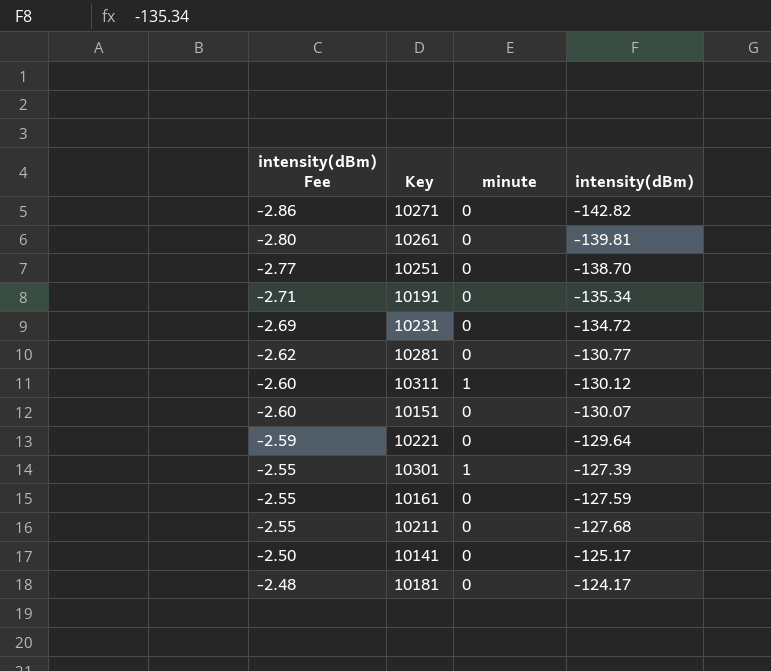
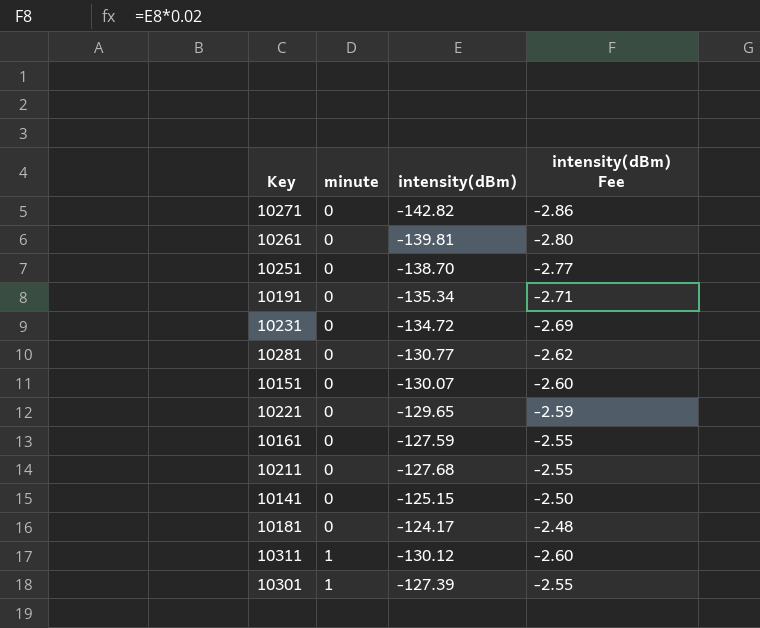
row order: intensity(dBm) Fee ascending -> minute ascending
column intensity(dBm) Fee | position: 1 -> 4
10221 | intensity(dBm): -129.64 -> -129.65
10141 | intensity(dBm): -125.17 -> -125.15

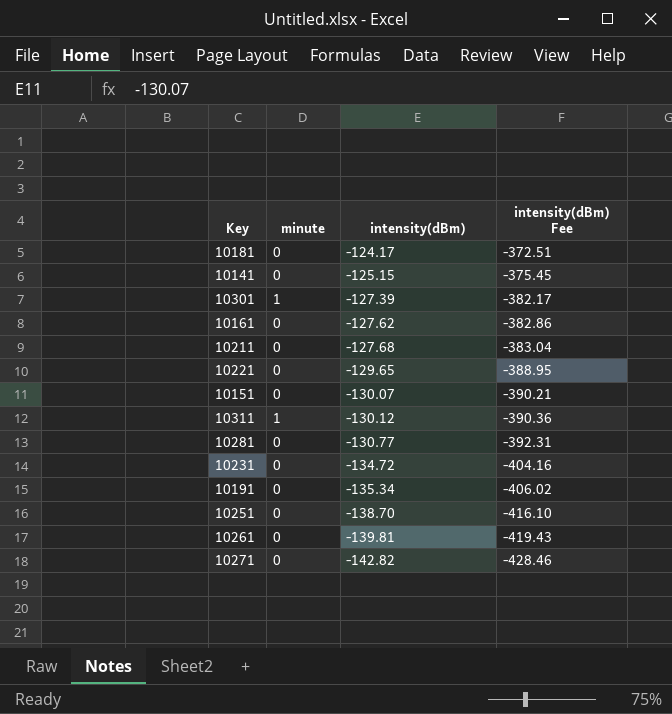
row order: minute ascending -> intensity(dBm) descending
column intensity(dBm) Fee | formula: [intensity(dBm)] * 0.02 -> [intensity(dBm)] * 3
10161 | intensity(dBm): -127.59 -> -127.62

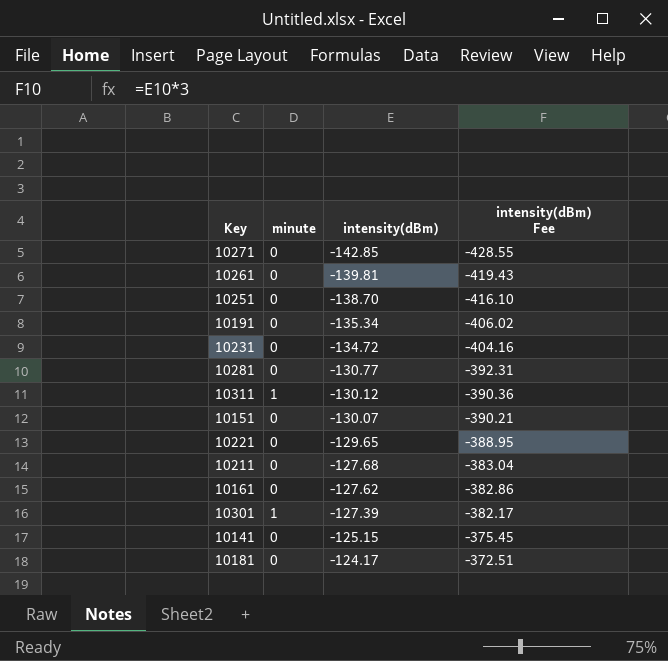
row order: intensity(dBm) descending -> intensity(dBm) ascending
10271 | intensity(dBm): -142.82 -> -142.85
10271 | intensity(dBm) Fee: -428.46 -> -428.55

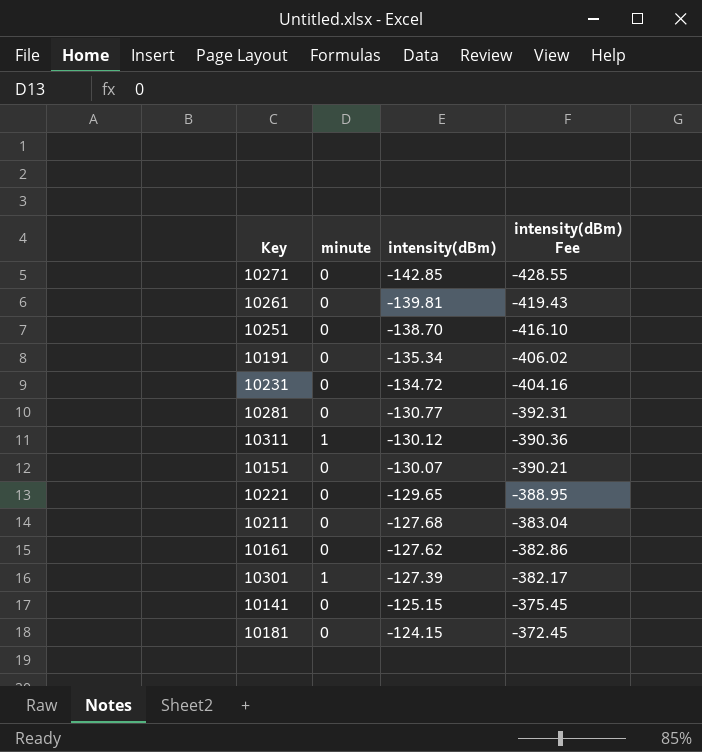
10181 | intensity(dBm): -124.17 -> -124.15
10181 | intensity(dBm) Fee: -372.51 -> -372.45

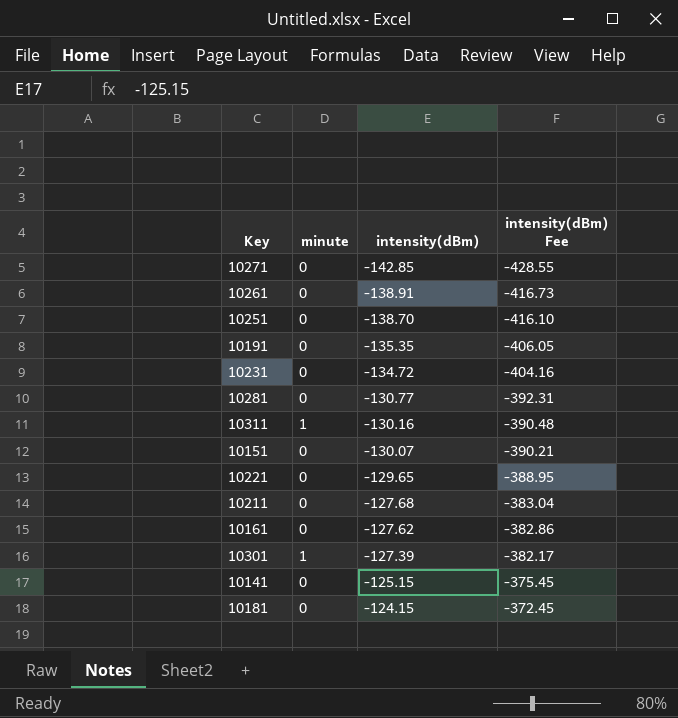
10261 | intensity(dBm): -139.81 -> -138.91
10261 | intensity(dBm) Fee: -419.43 -> -416.73
10191 | intensity(dBm): -135.34 -> -135.35
10191 | intensity(dBm) Fee: -406.02 -> -406.05
10311 | intensity(dBm): -130.12 -> -130.16
10311 | intensity(dBm) Fee: -390.36 -> -390.48

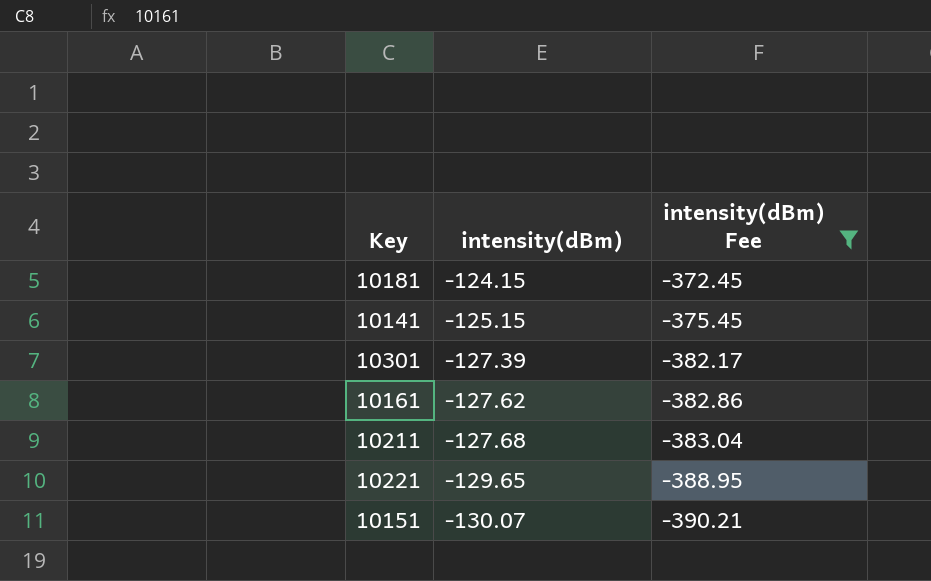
filter: none -> intensity(dBm) Fee >= -390.21
row order: intensity(dBm) ascending -> intensity(dBm) descending
column minute | position: 2 -> none

